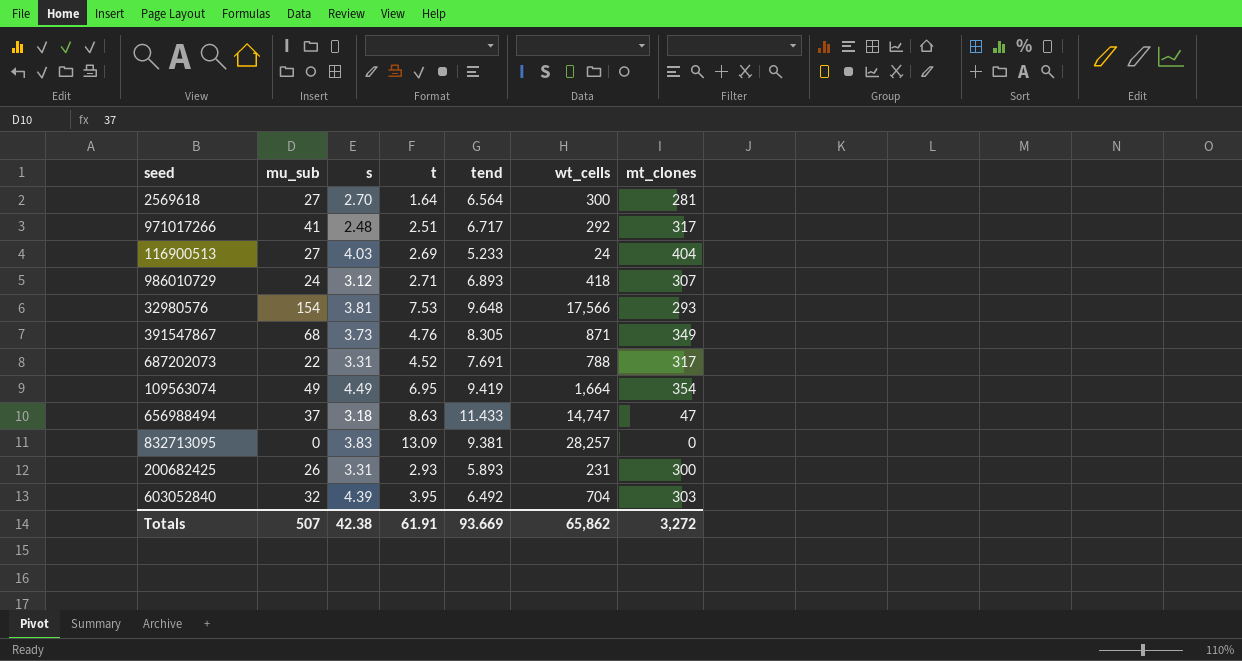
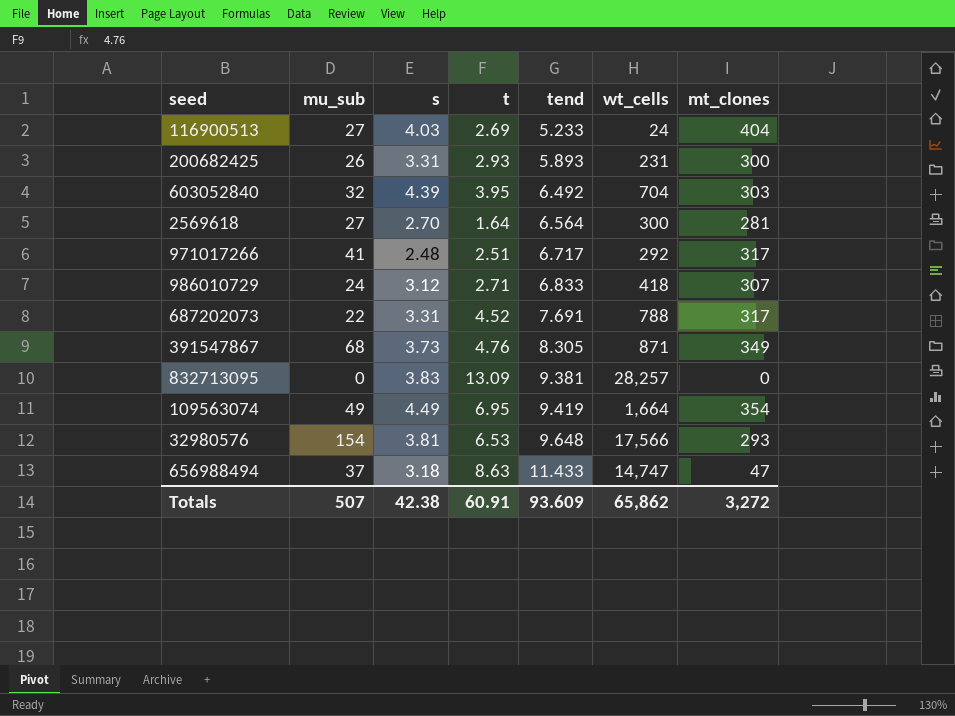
row order: none -> tend ascending
986010729 | tend: 6.893 -> 6.833
32980576 | t: 7.53 -> 6.53
Totals | t: 61.91 -> 60.91
Totals | tend: 93.669 -> 93.609

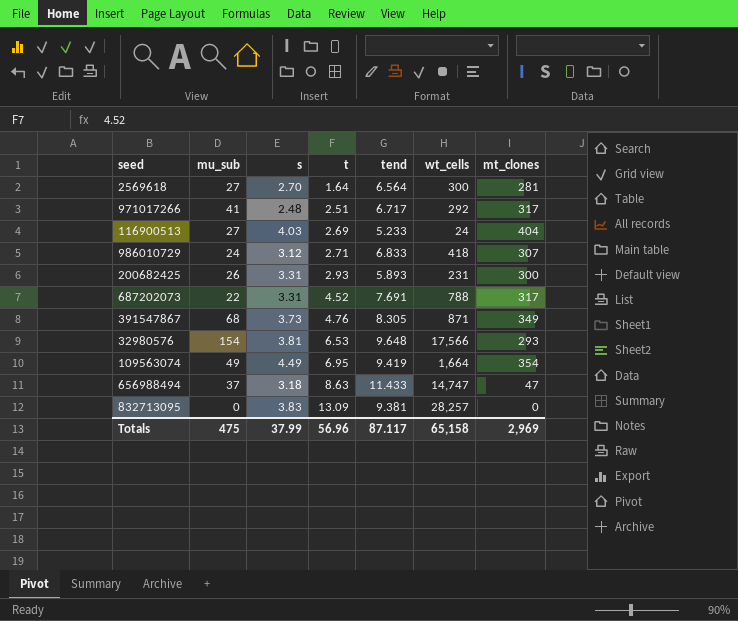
row order: tend ascending -> t ascending
row 603052840: 32 | 4.39 | 3.95 | 6.492 | 704 | 303 -> none
Totals | mu_sub: 507 -> 475
Totals | s: 42.38 -> 37.99
Totals | t: 60.91 -> 56.96
Totals | tend: 93.609 -> 87.117
Totals | wt_cells: 65,862 -> 65,158
Totals | mt_clones: 3,272 -> 2,969

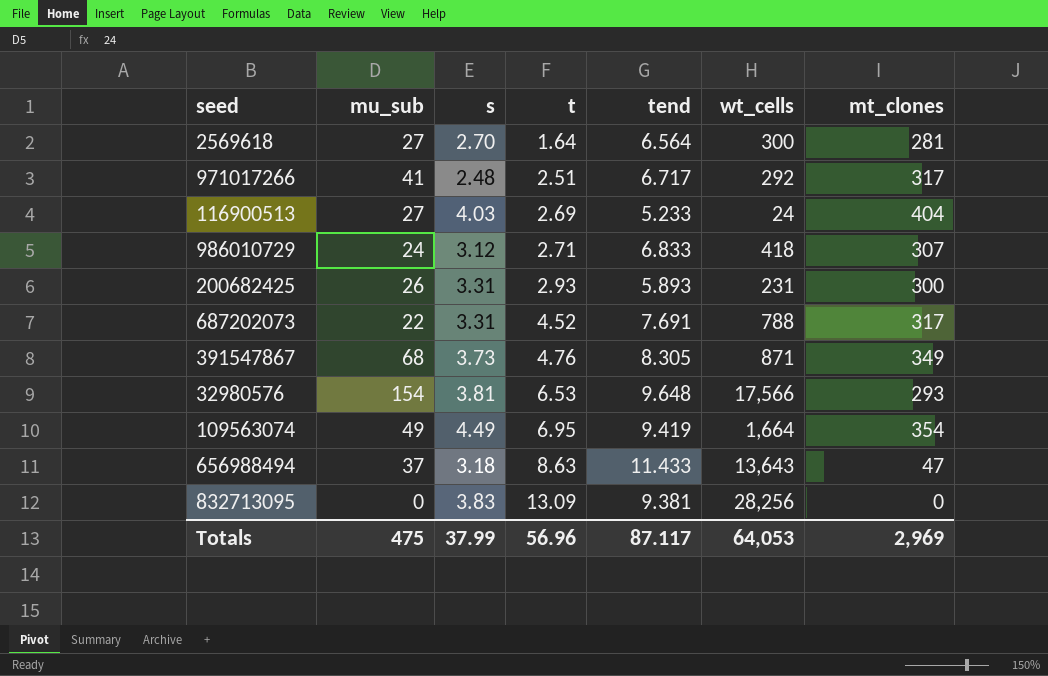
656988494 | wt_cells: 14,747 -> 13,643
832713095 | wt_cells: 28,257 -> 28,256
Totals | wt_cells: 65,158 -> 64,053

